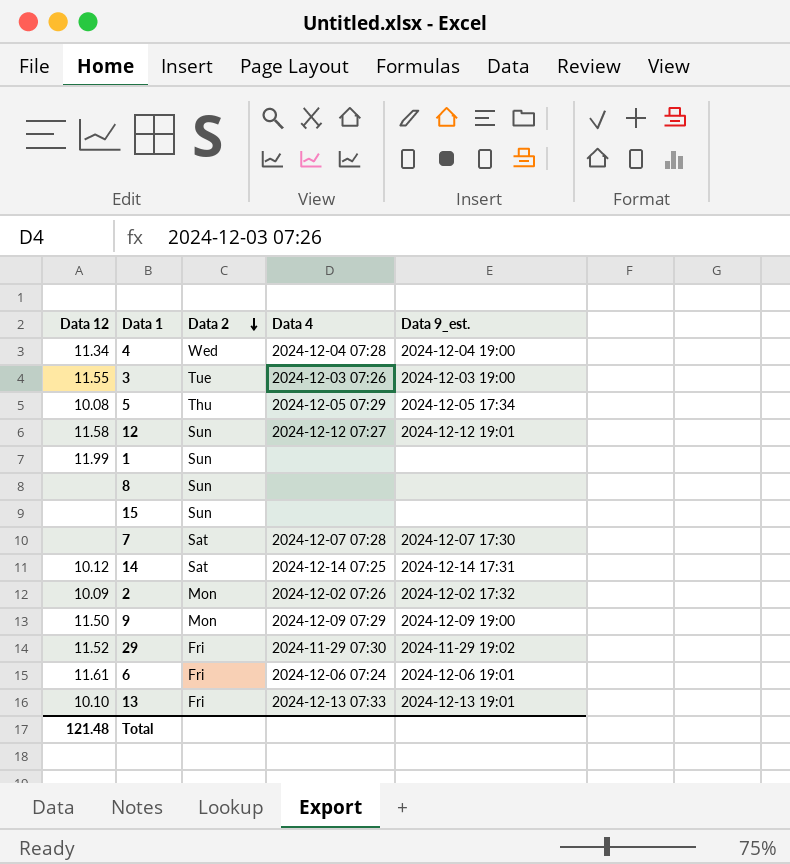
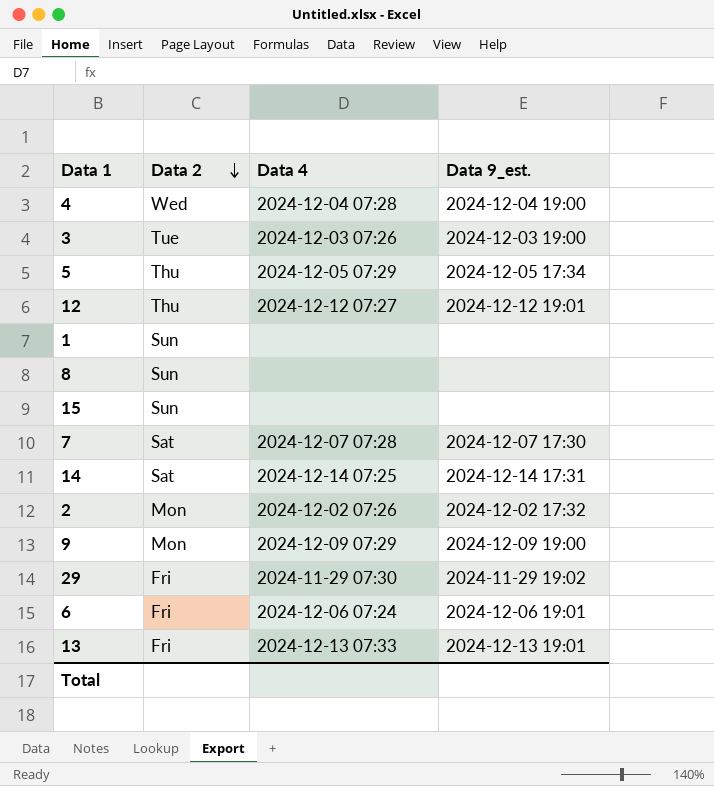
column Data 12 | position: 1 -> none
12 | Data 2: Sun -> Thu

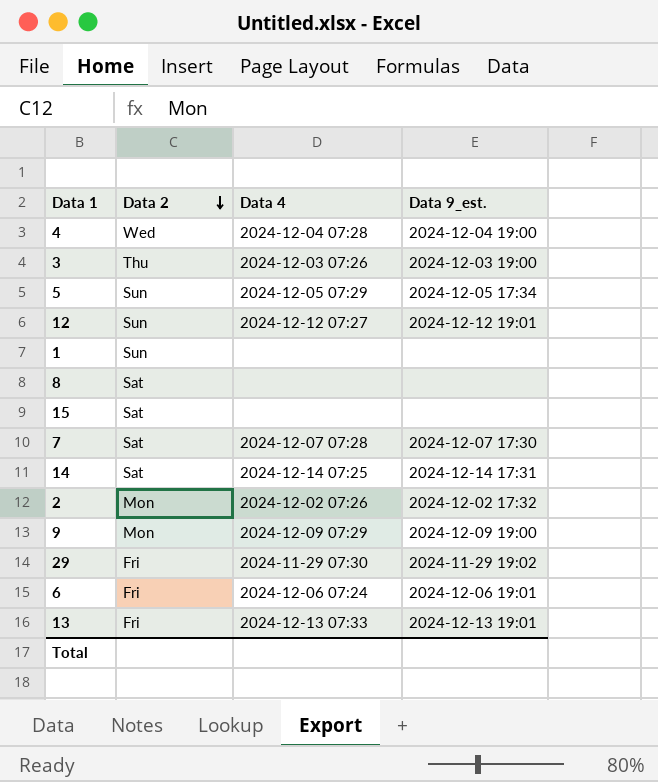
3 | Data 2: Tue -> Thu
5 | Data 2: Thu -> Sun
12 | Data 2: Thu -> Sun
8 | Data 2: Sun -> Sat
15 | Data 2: Sun -> Sat

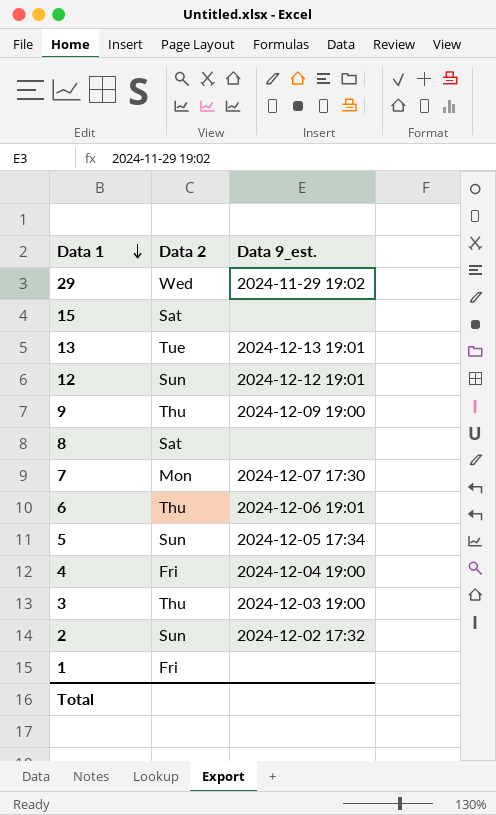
row order: Data 2 descending -> Data 1 descending
column Data 4 | position: 3 -> none
row 14: Sat | 2024-12-14 07:25 | 2024-12-14 17:31 -> none
29 | Data 2: Fri -> Wed
13 | Data 2: Fri -> Tue
9 | Data 2: Mon -> Thu
7 | Data 2: Sat -> Mon
6 | Data 2: Fri -> Thu
4 | Data 2: Wed -> Fri
2 | Data 2: Mon -> Sun
1 | Data 2: Sun -> Fri

